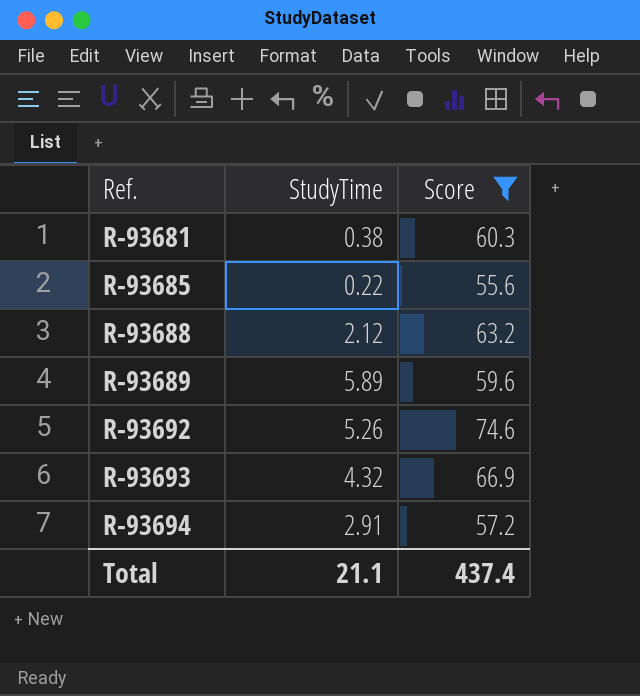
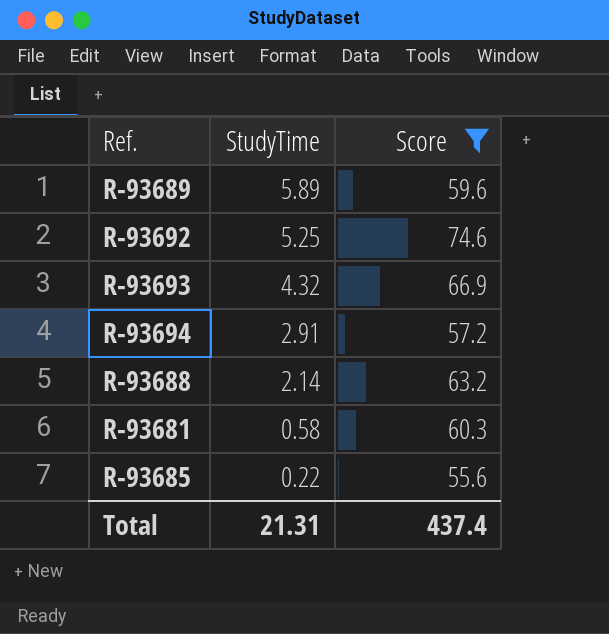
row order: Ref. ascending -> StudyTime descending
R-93692 | StudyTime: 5.26 -> 5.25
R-93688 | StudyTime: 2.12 -> 2.14
R-93681 | StudyTime: 0.38 -> 0.58
Total | StudyTime: 21.1 -> 21.31

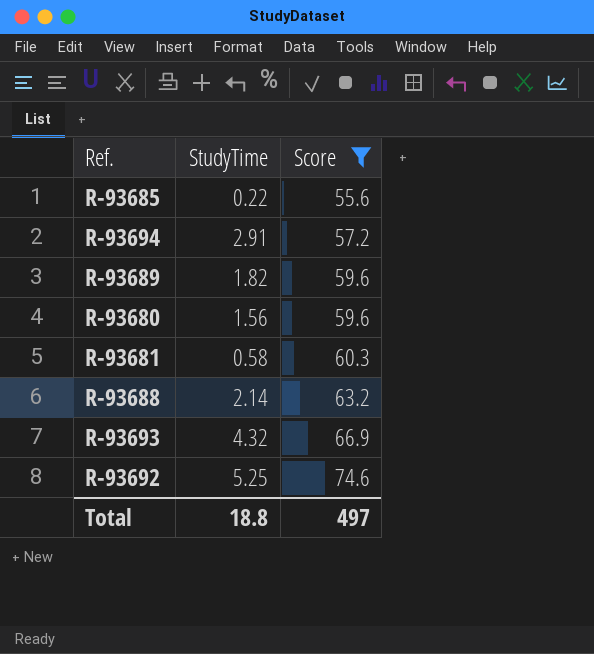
row order: StudyTime descending -> Score ascending
R-93689 | StudyTime: 5.89 -> 1.82
row R-93680: none -> 1.56 | 59.6
Total | StudyTime: 21.31 -> 18.8
Total | Score: 437.4 -> 497

